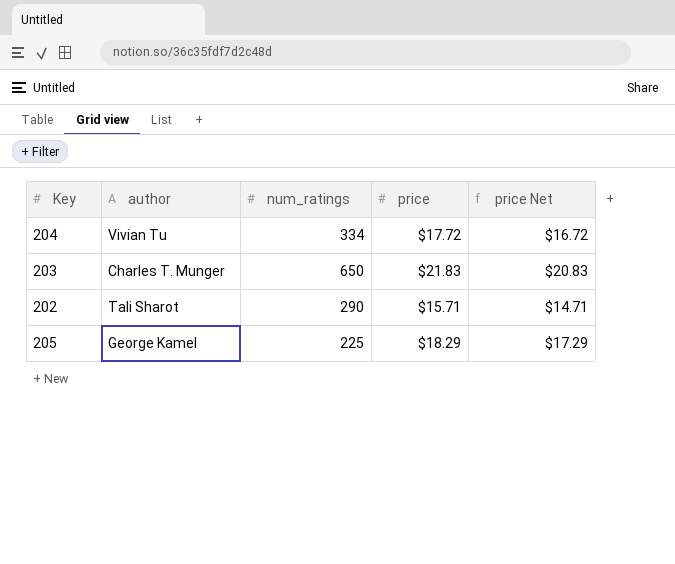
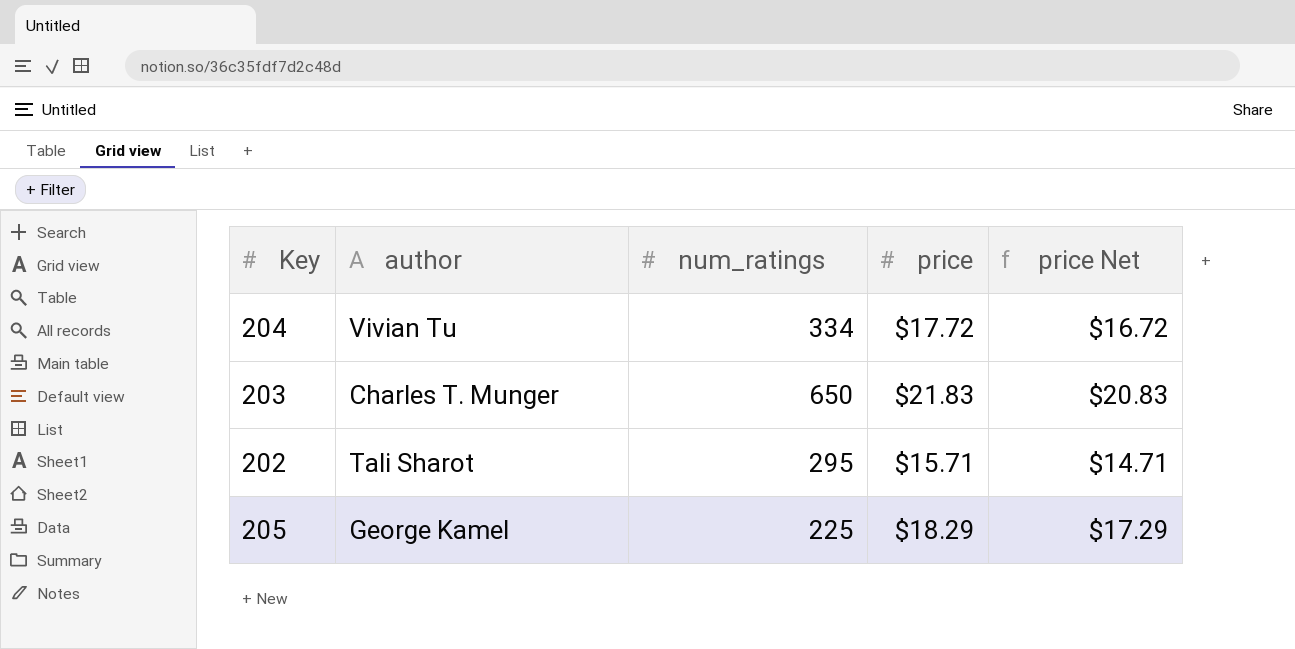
202 | num_ratings: 290 -> 295

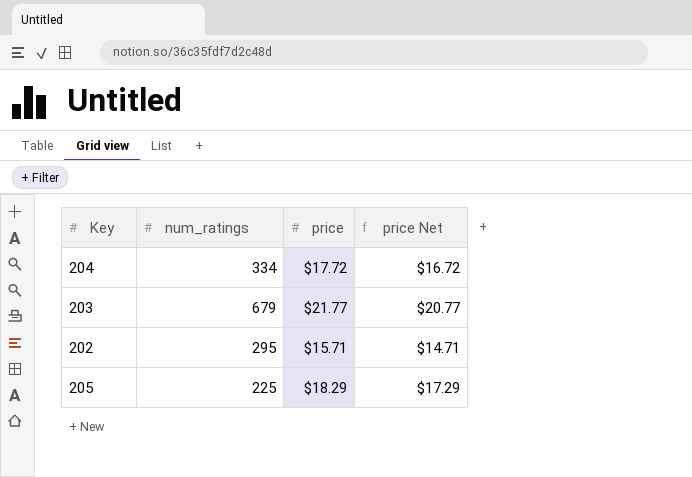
column author | position: 2 -> none
203 | num_ratings: 650 -> 679
203 | price: $21.83 -> $21.77
203 | price Net: $20.83 -> $20.77

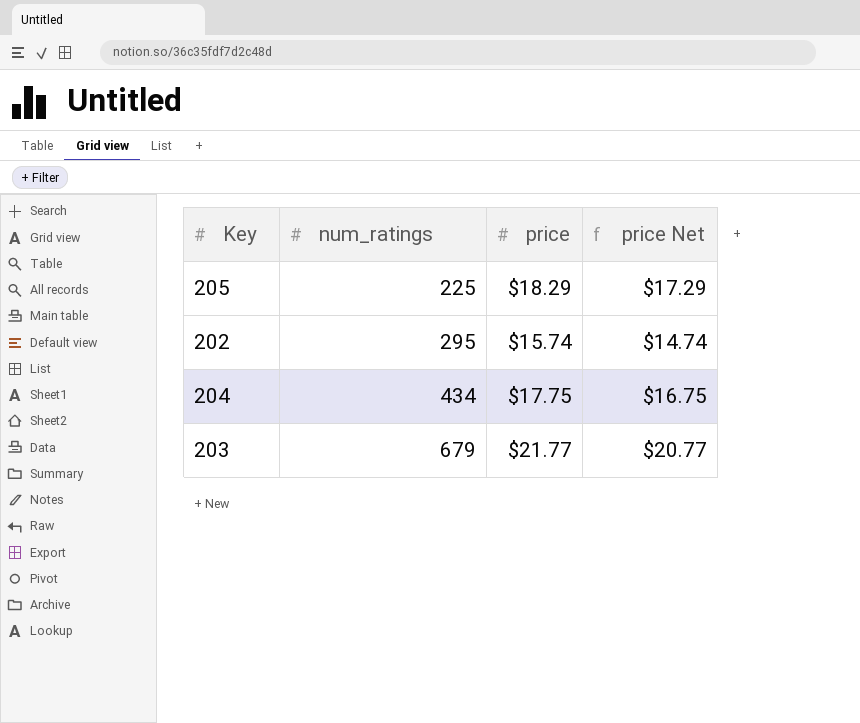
row order: none -> num_ratings ascending
202 | price: $15.71 -> $15.74
202 | price Net: $14.71 -> $14.74
204 | num_ratings: 334 -> 434
204 | price: $17.72 -> $17.75
204 | price Net: $16.72 -> $16.75

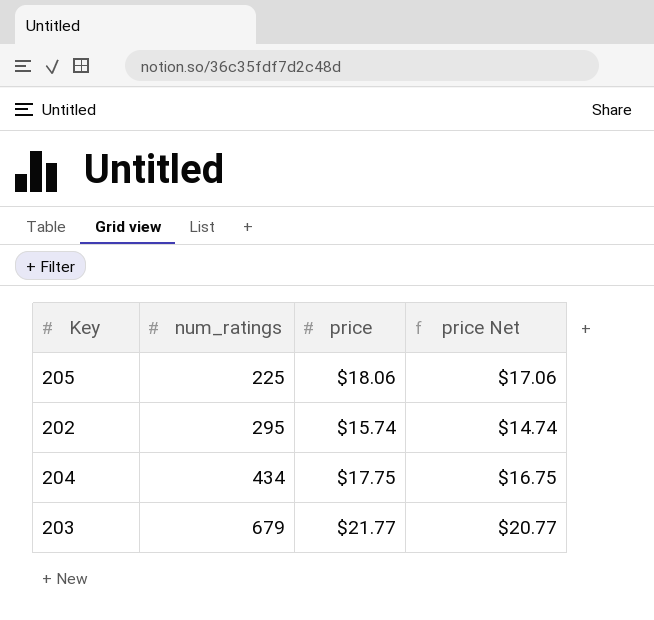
205 | price: $18.29 -> $18.06
205 | price Net: $17.29 -> $17.06

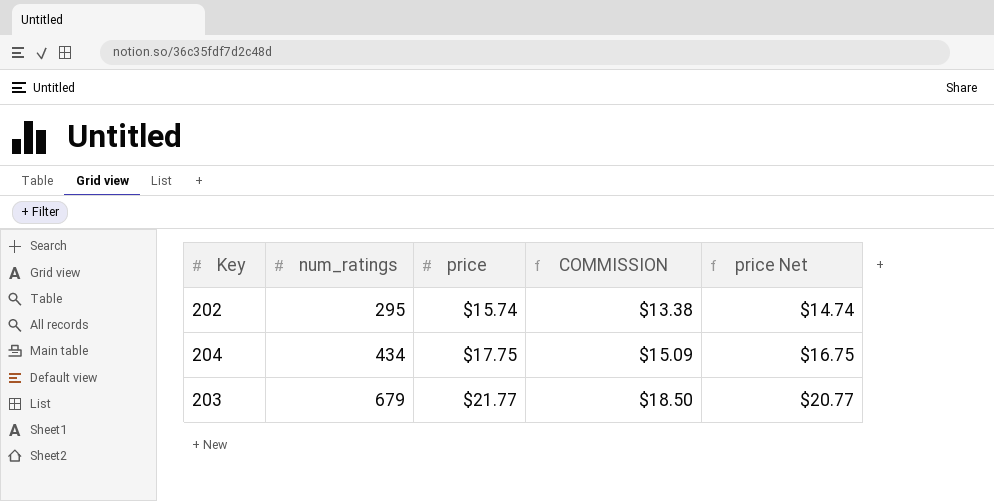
column COMMISSION | formula: none -> [price] * 0.85
row 205: 225 | $18.06 | $17.06 -> none

